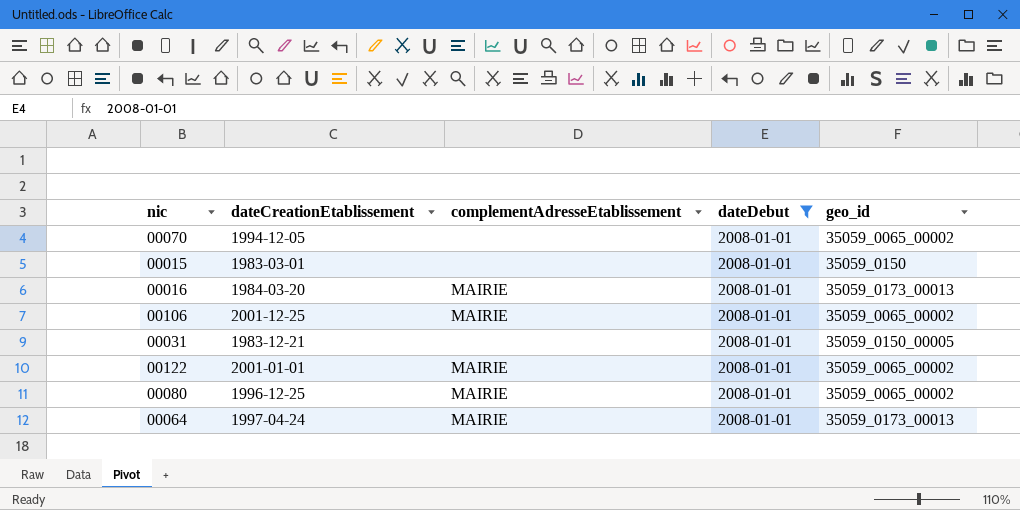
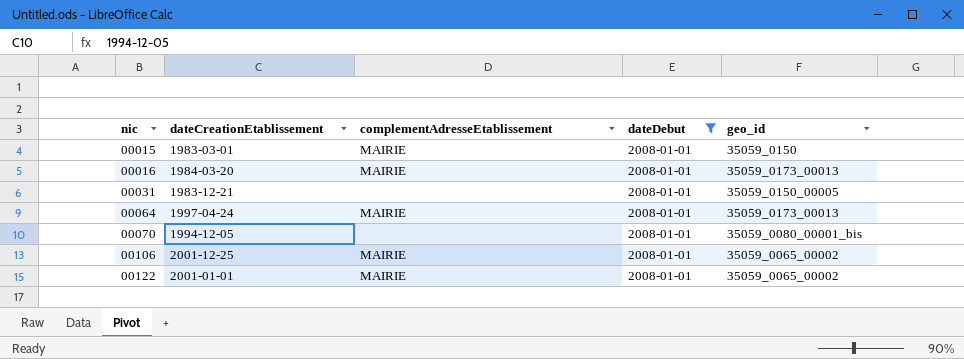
row order: none -> nic ascending
row 00080: 1996-12-25 | MAIRIE | 2008-01-01 | 35059_0065_00002 -> none
00015 | complementAdresseEtablissement: none -> MAIRIE
00070 | geo_id: 35059_0065_00002 -> 35059_0080_00001_bis

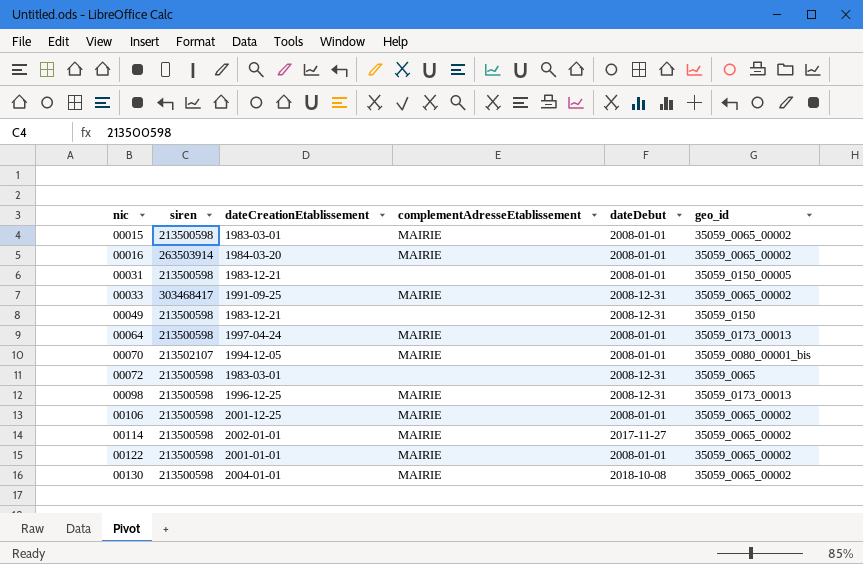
filter: dateDebut = 2008-01-01 -> none
column siren | position: none -> 2
00015 | geo_id: 35059_0150 -> 35059_0065_00002
00016 | geo_id: 35059_0173_00013 -> 35059_0065_00002
00070 | complementAdresseEtablissement: none -> MAIRIE

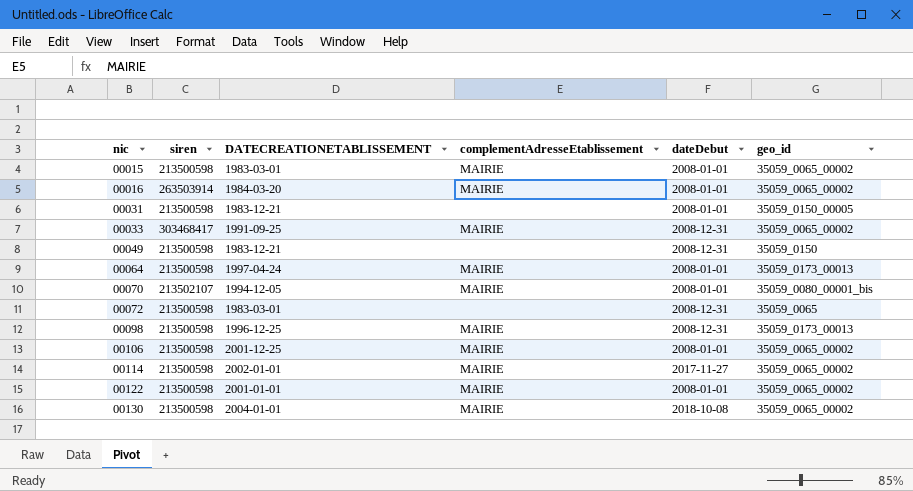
column name: dateCreationEtablissement -> DATECREATIONETABLISSEMENT

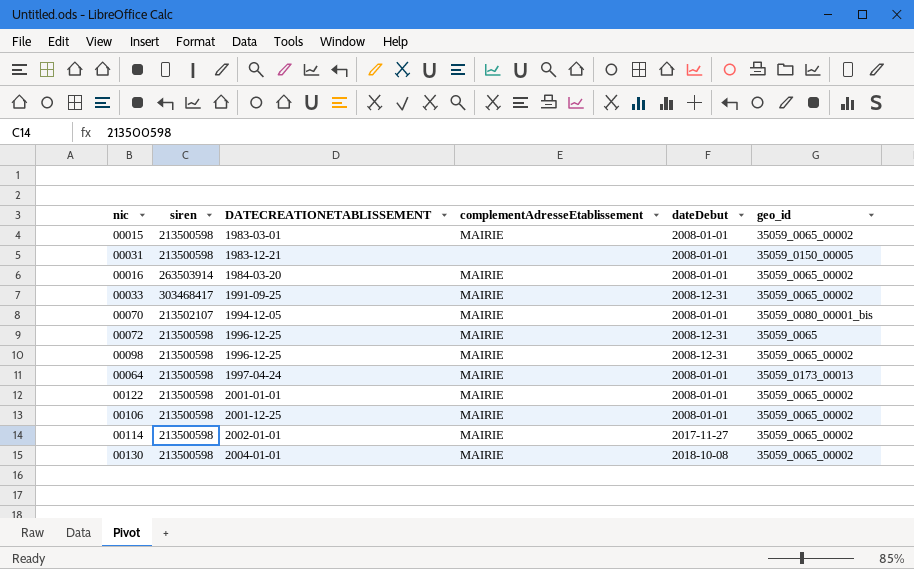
row order: nic ascending -> DATECREATIONETABLISSEMENT ascending
row 00049: 213500598 | 1983-12-21 | none | 2008-12-31 | 35059_0150 -> none
00072 | DATECREATIONETABLISSEMENT: 1983-03-01 -> 1996-12-25
00072 | complementAdresseEtablissement: none -> MAIRIE
00098 | geo_id: 35059_0173_00013 -> 35059_0065_00002

